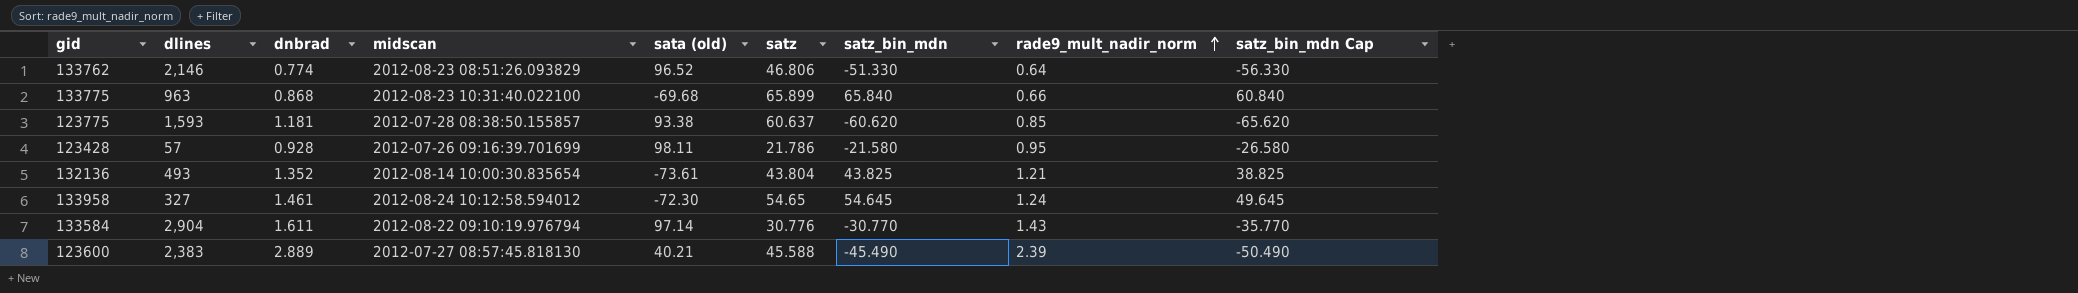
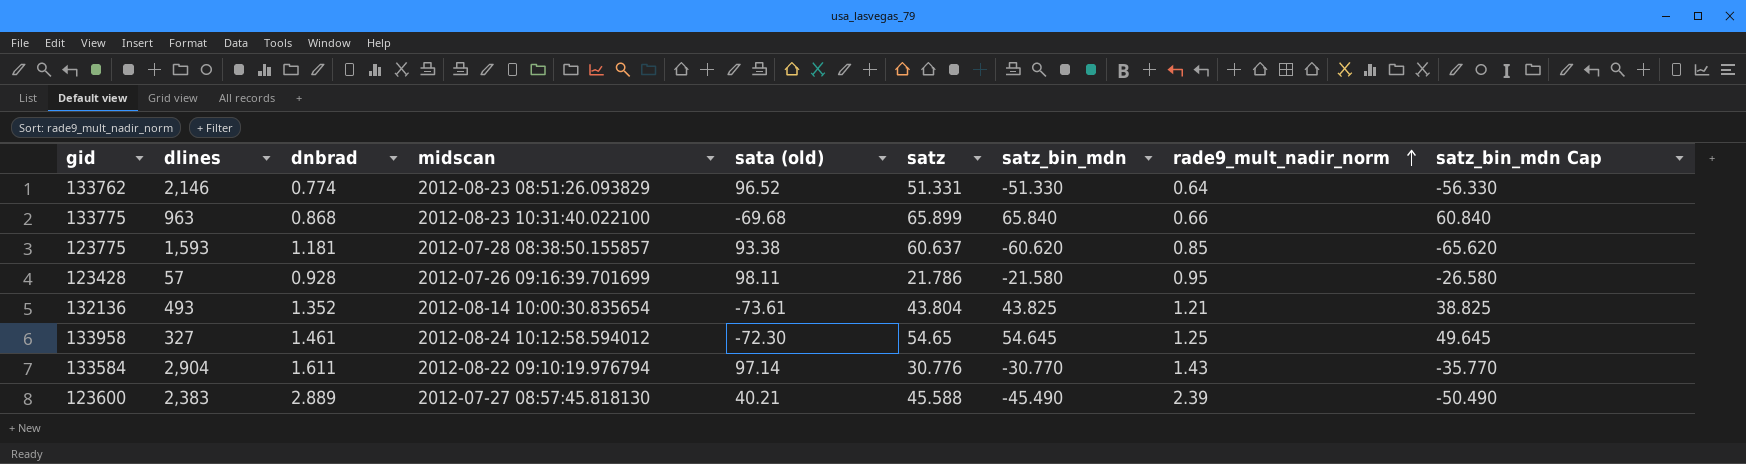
133762 | satz: 46.806 -> 51.331
133958 | rade9_mult_nadir_norm: 1.24 -> 1.25

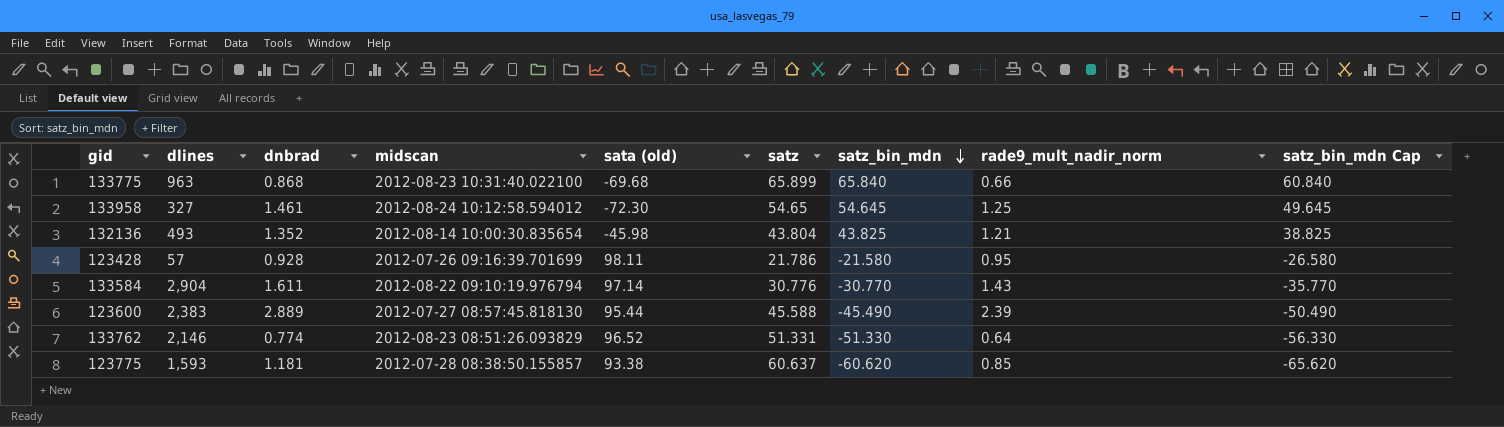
row order: rade9_mult_nadir_norm ascending -> satz_bin_mdn descending
132136 | sata (old): -73.61 -> -45.98
123600 | sata (old): 40.21 -> 95.44

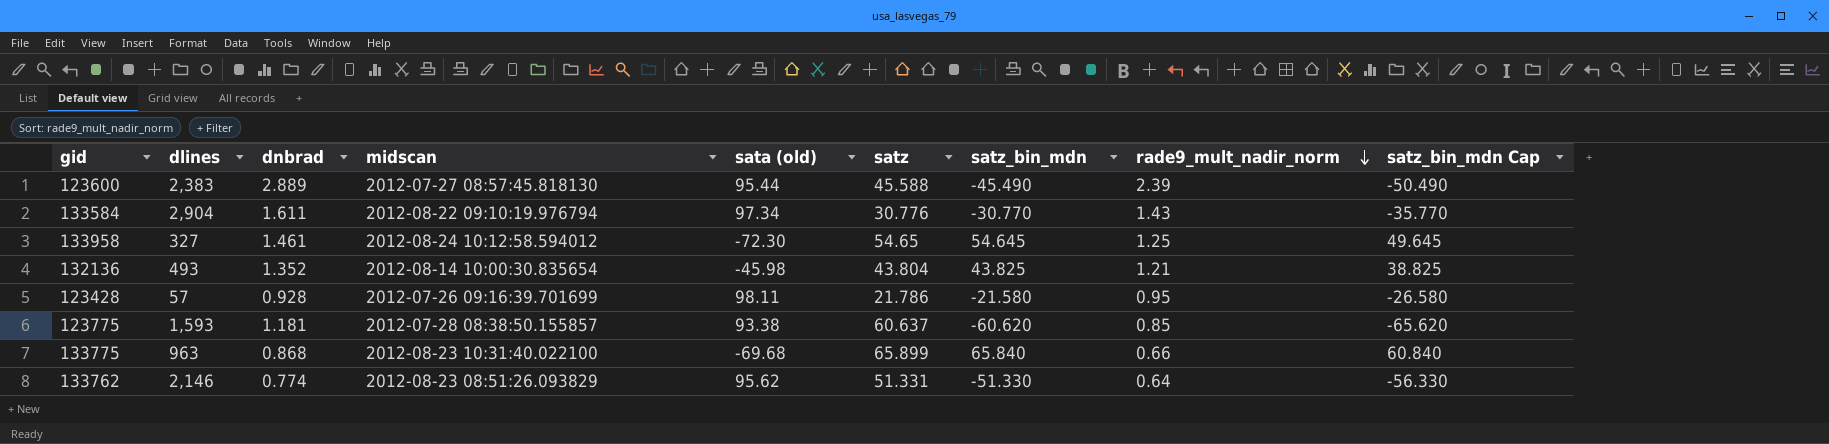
row order: satz_bin_mdn descending -> rade9_mult_nadir_norm descending
133584 | sata (old): 97.14 -> 97.34
133762 | sata (old): 96.52 -> 95.62

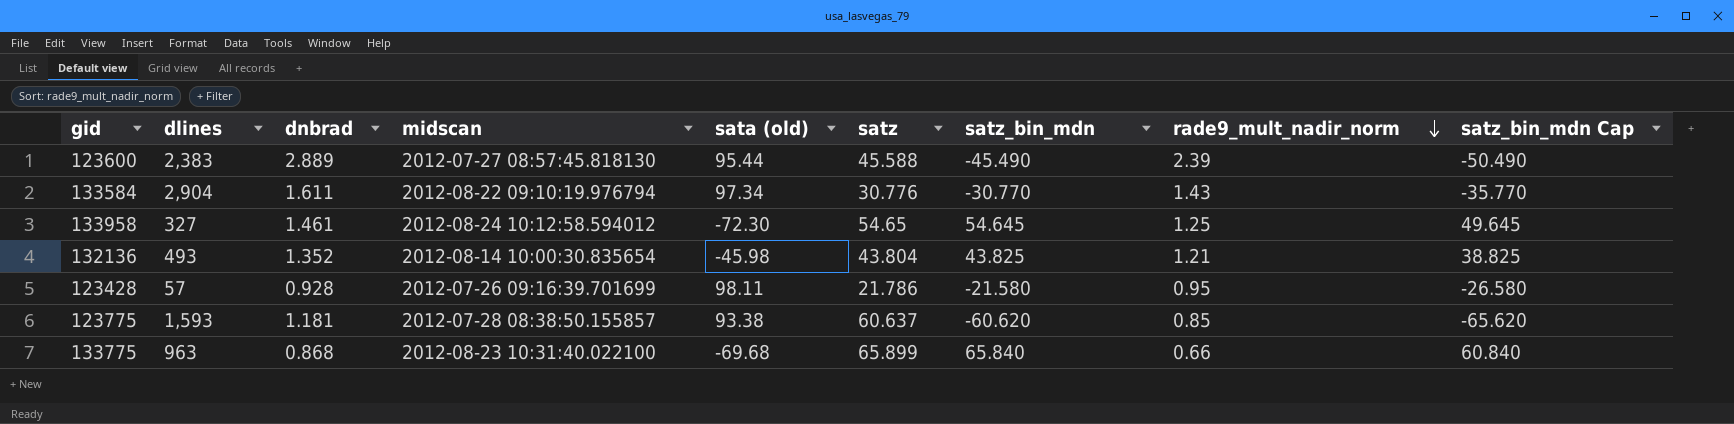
row 133762: 2,146 | 0.774 | 2012-08-23 08:51:26.093829 | 95.62 | 51.331 | -51.330 | 0.64 | -56.330 -> none

